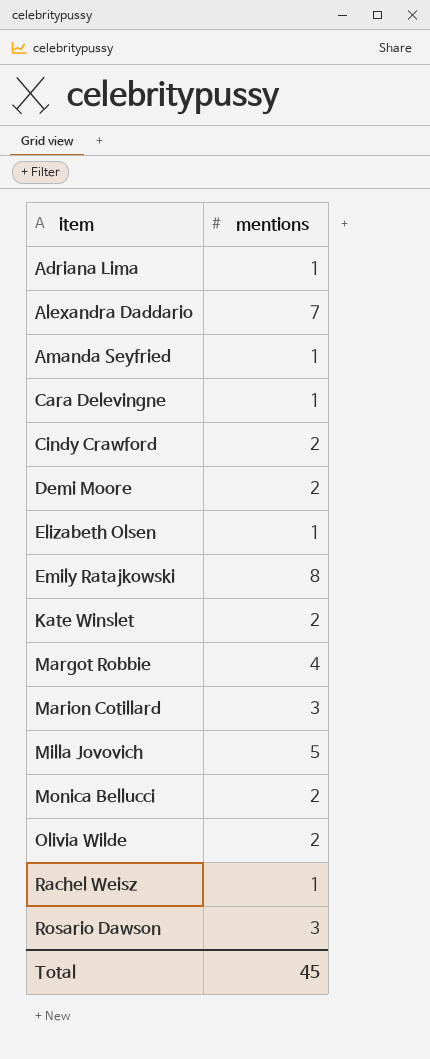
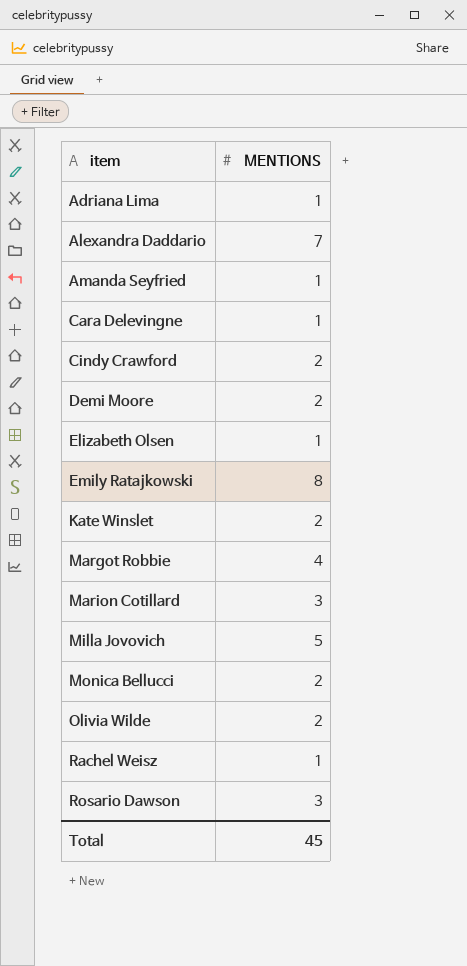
column name: mentions -> MENTIONS

